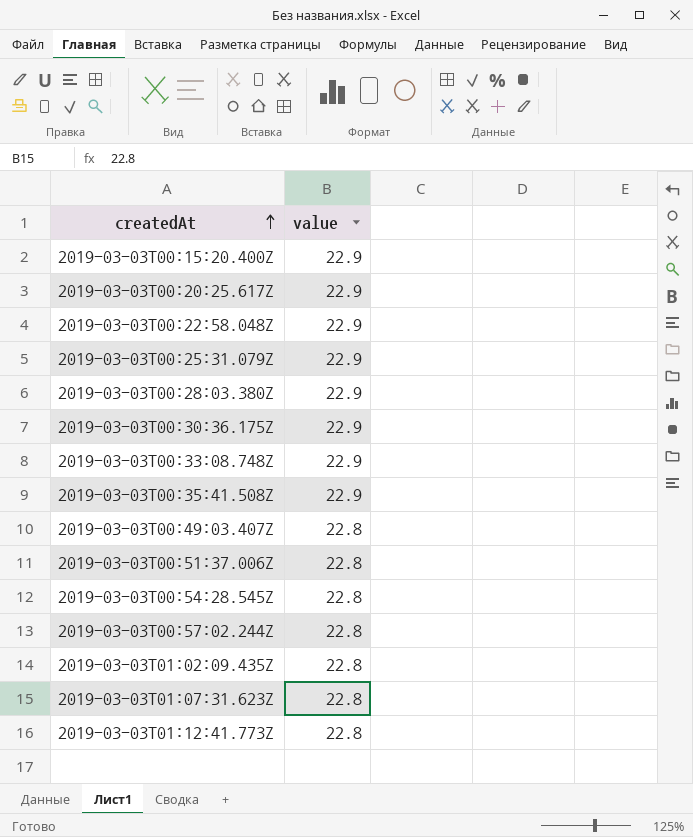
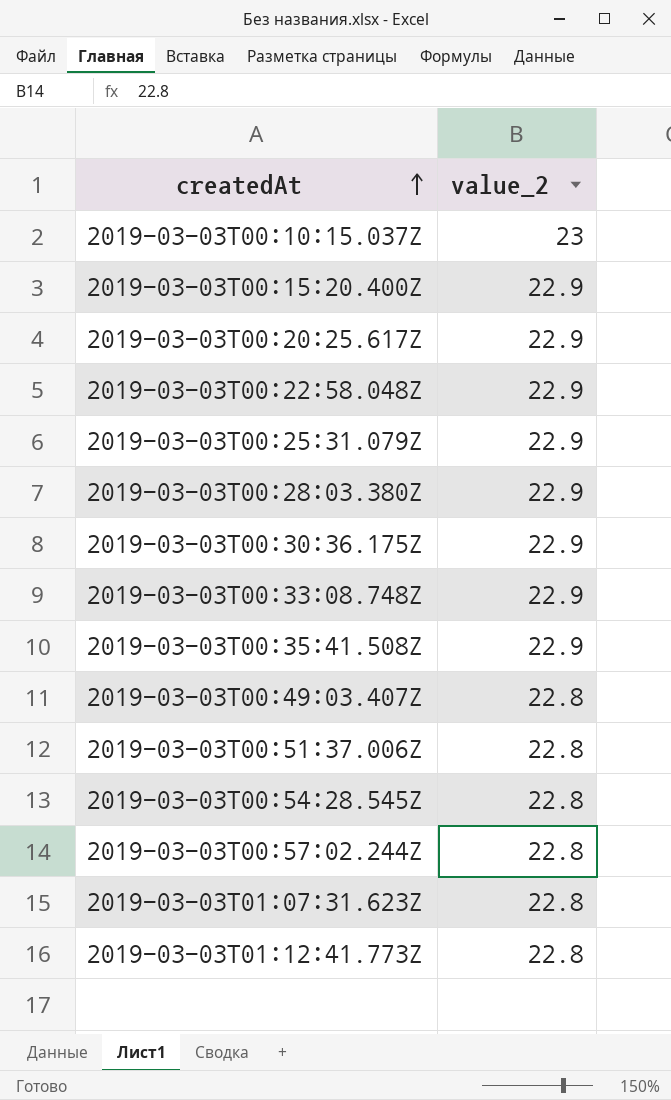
column name: value -> value_2
row 2019-03-03T01:02:09.435Z: 22.8 -> none
row 2019-03-03T00:10:15.037Z: none -> 23

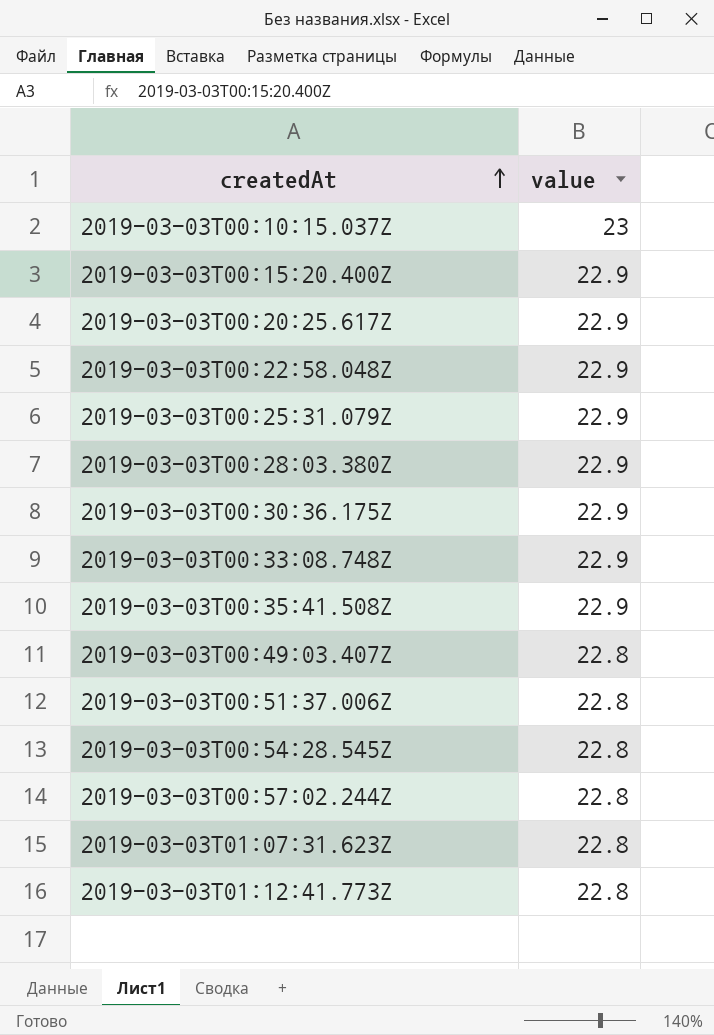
column name: value_2 -> value

